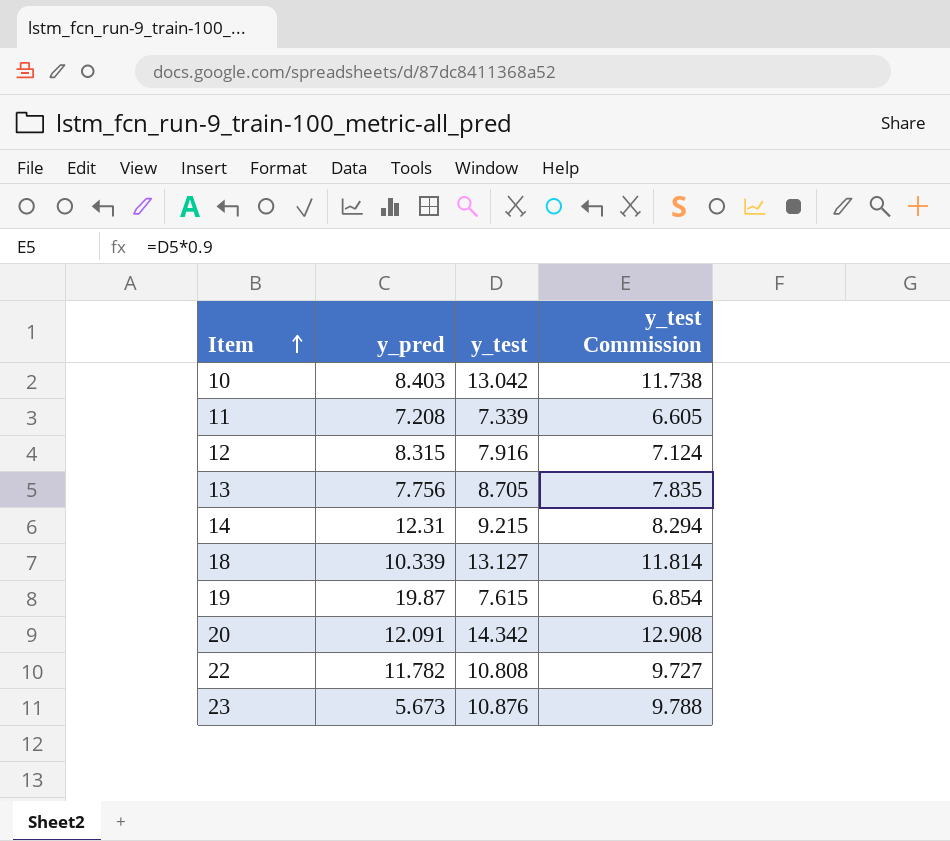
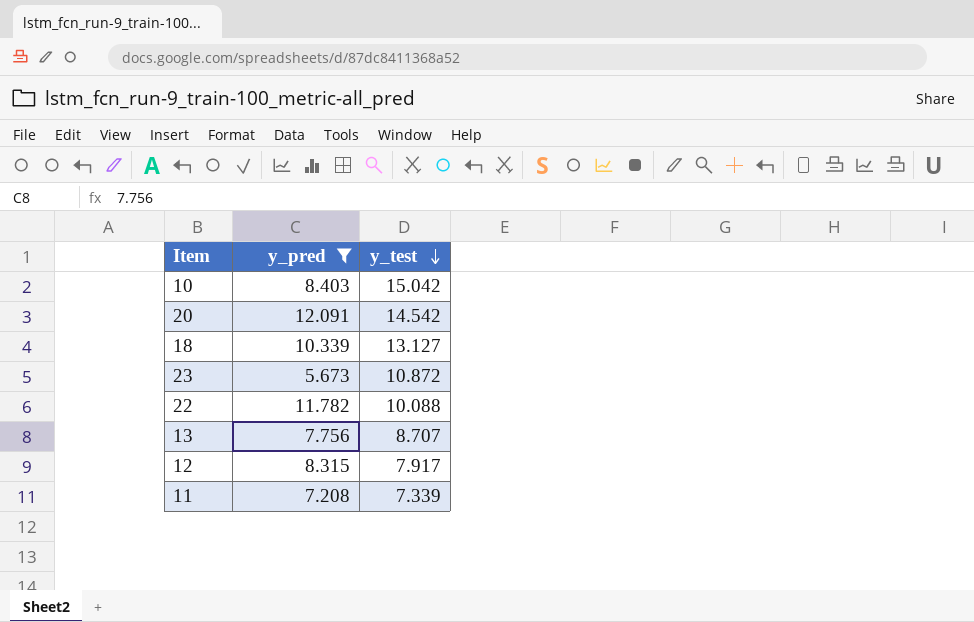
filter: none -> y_pred <= 12.091
row order: Item ascending -> y_test descending
column y_test Commission | formula: [y_test] * 0.9 -> none
10 | y_test: 13.042 -> 15.042
20 | y_test: 14.342 -> 14.542
23 | y_test: 10.876 -> 10.872
22 | y_test: 10.808 -> 10.088
13 | y_test: 8.705 -> 8.707
12 | y_test: 7.916 -> 7.917

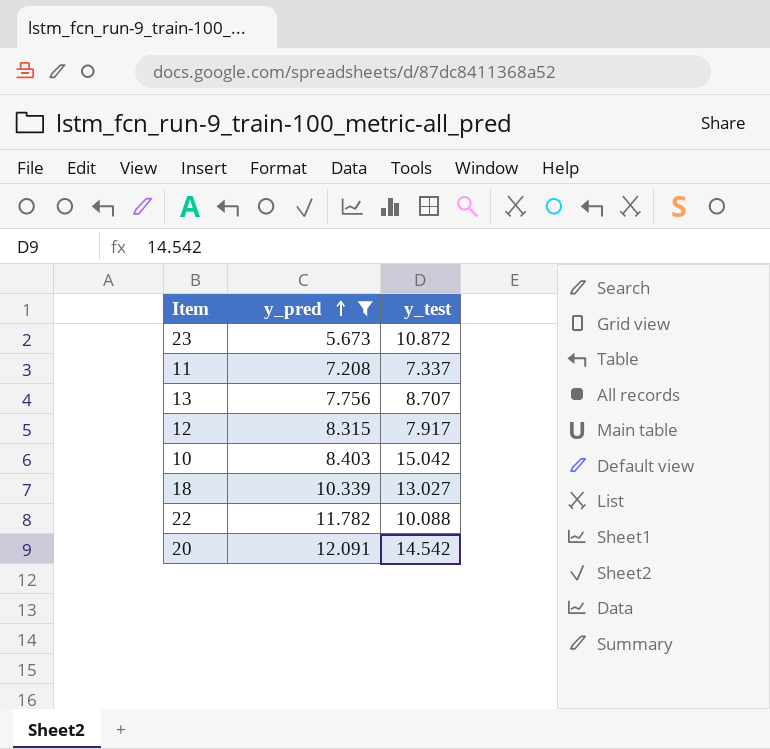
row order: y_test descending -> y_pred ascending
11 | y_test: 7.339 -> 7.337
18 | y_test: 13.127 -> 13.027

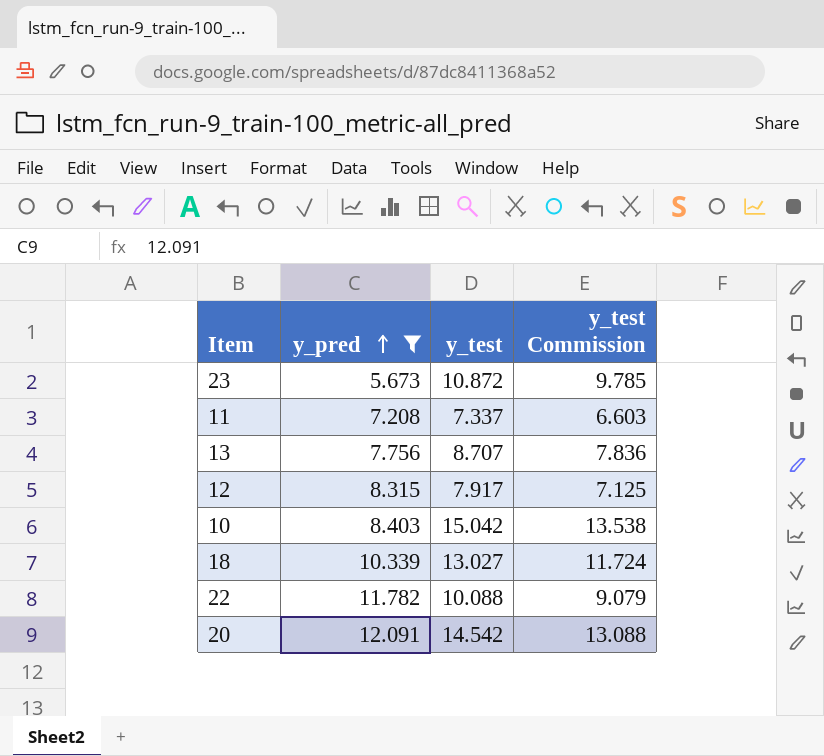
column y_test Commission | formula: none -> [y_test] * 0.9

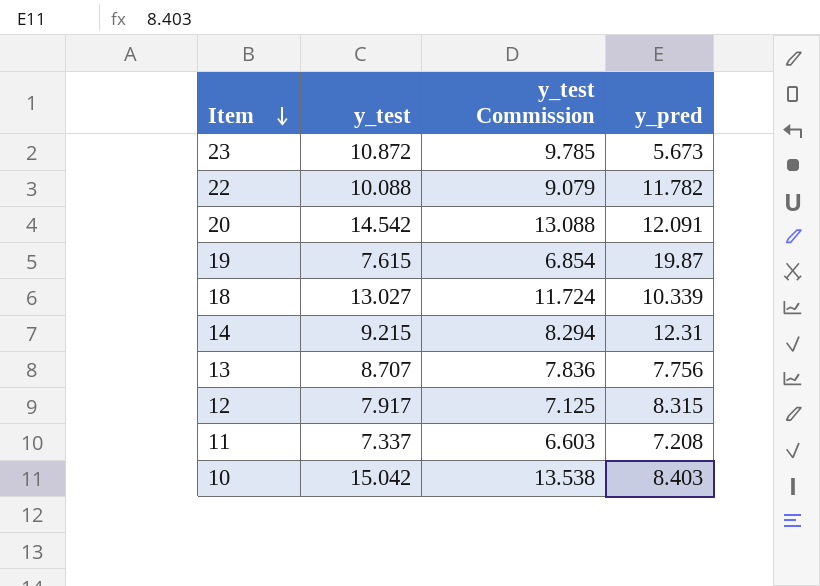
filter: y_pred <= 12.091 -> none
row order: y_pred ascending -> Item descending
column y_pred | position: 2 -> 4

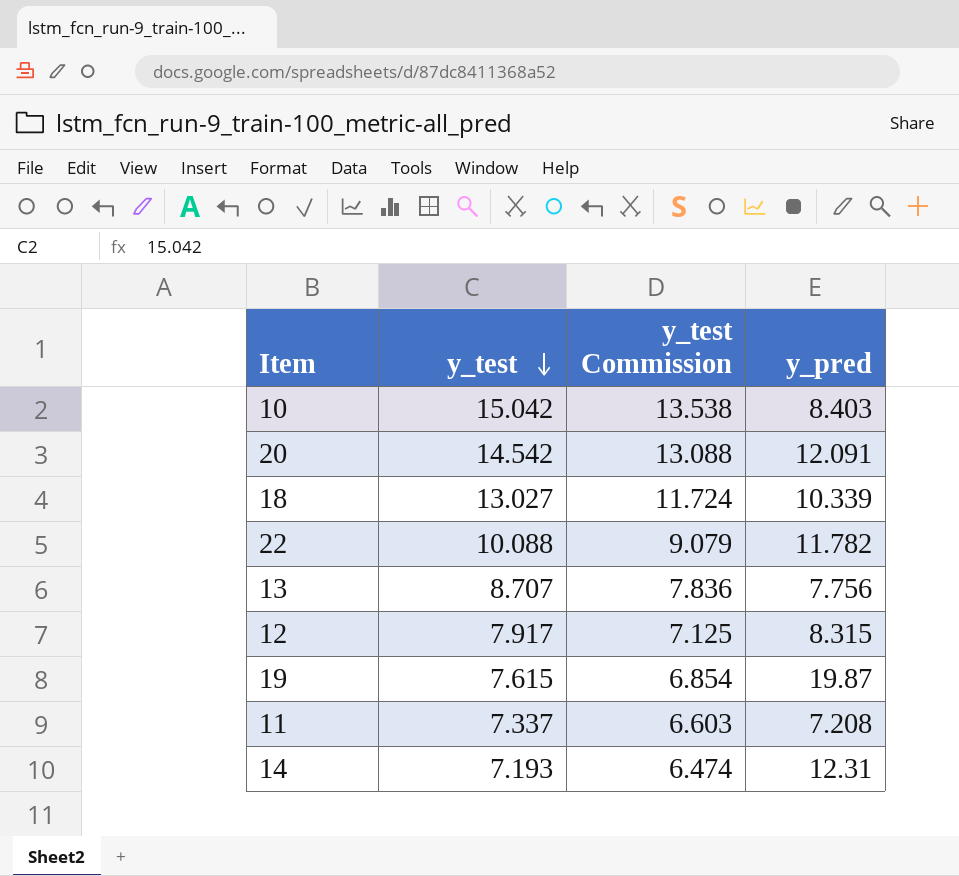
row order: Item descending -> y_test descending
row 23: 10.872 | 9.785 | 5.673 -> none
14 | y_test: 9.215 -> 7.193
14 | y_test Commission: 8.294 -> 6.474

